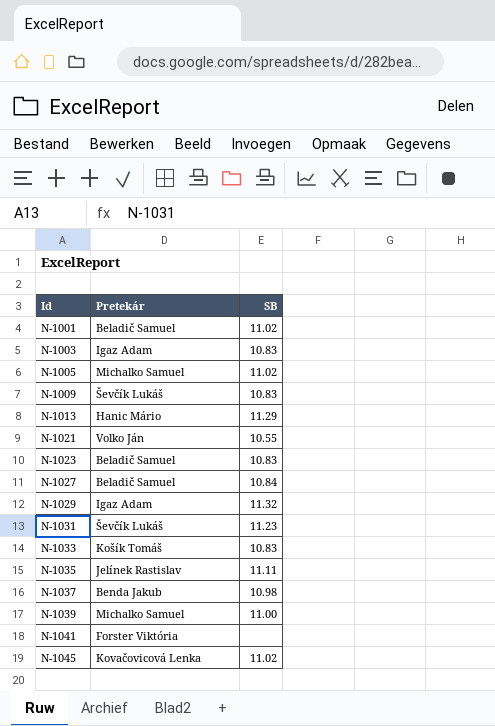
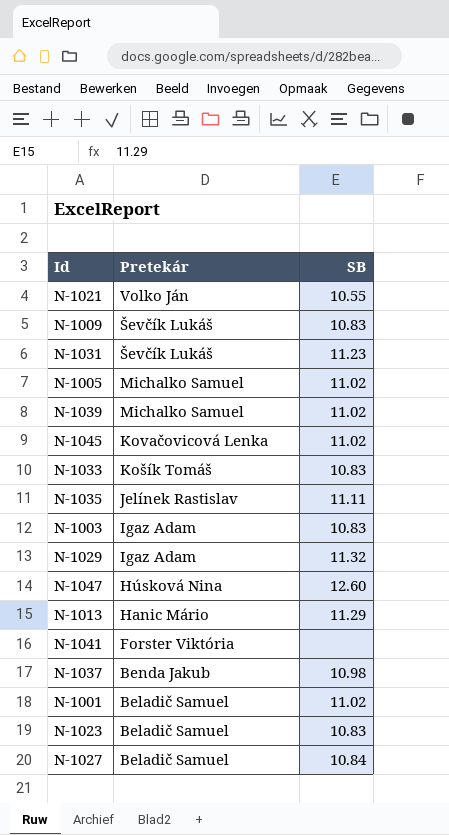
row order: Id ascending -> Pretekár descending
N-1039 | SB: 11.00 -> 11.02
row N-1047: none -> Húsková Nina | 12.60

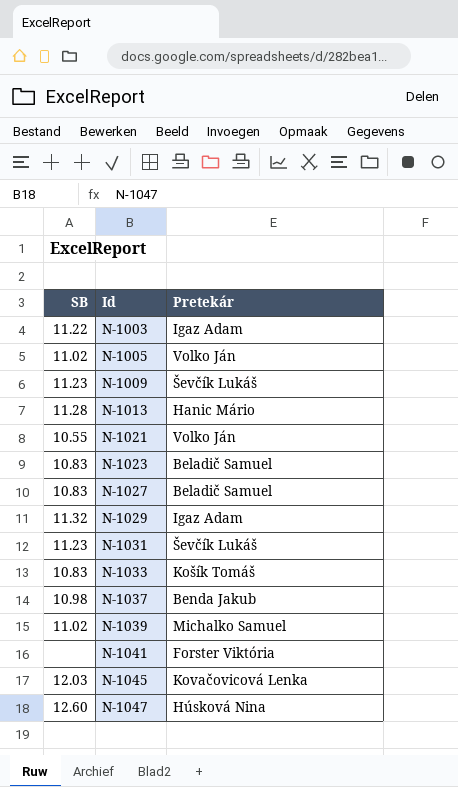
row order: Pretekár descending -> Id ascending
column SB | position: 3 -> 1
row N-1035: Jelínek Rastislav | 11.11 -> none
row N-1001: Beladič Samuel | 11.02 -> none
N-1003 | SB: 10.83 -> 11.22
N-1005 | Pretekár: Michalko Samuel -> Volko Ján
N-1009 | SB: 10.83 -> 11.23
N-1013 | SB: 11.29 -> 11.28
N-1027 | SB: 10.84 -> 10.83
N-1045 | SB: 11.02 -> 12.03

